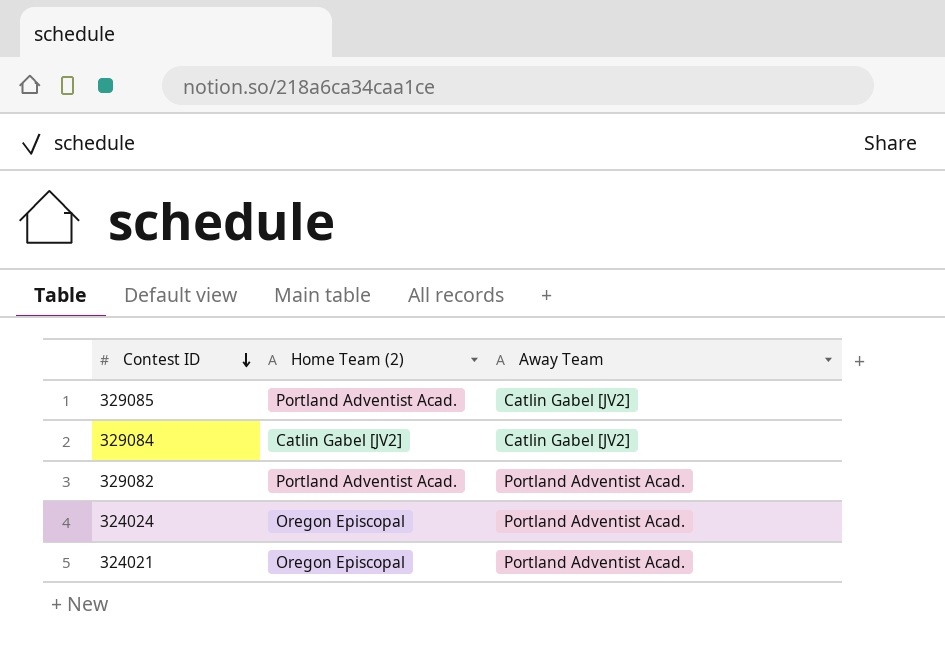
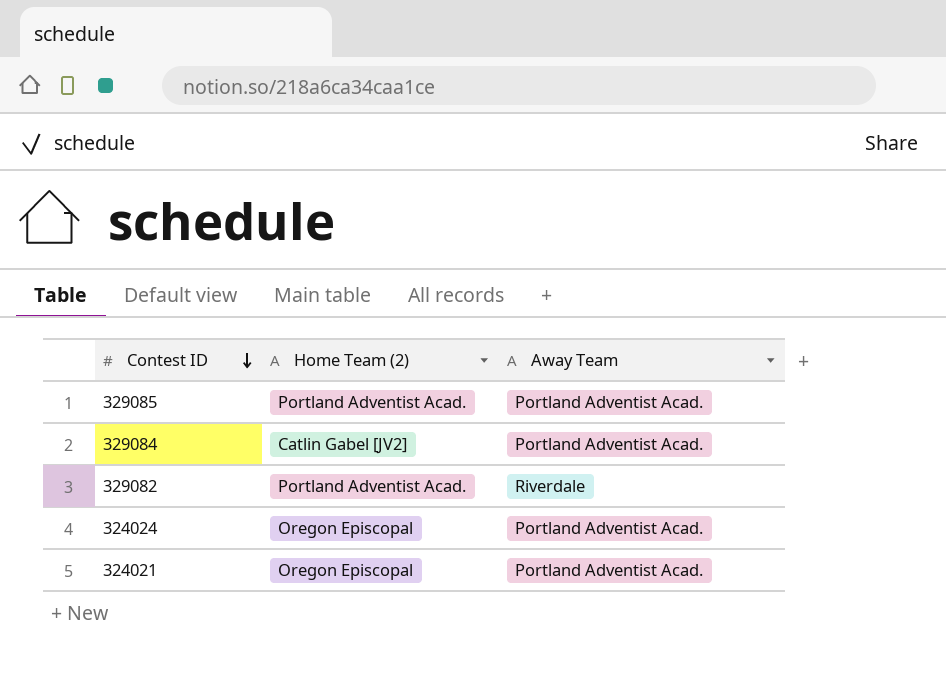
329085 | Away Team: Catlin Gabel [JV2] -> Portland Adventist Acad.
329084 | Away Team: Catlin Gabel [JV2] -> Portland Adventist Acad.
329082 | Away Team: Portland Adventist Acad. -> Riverdale

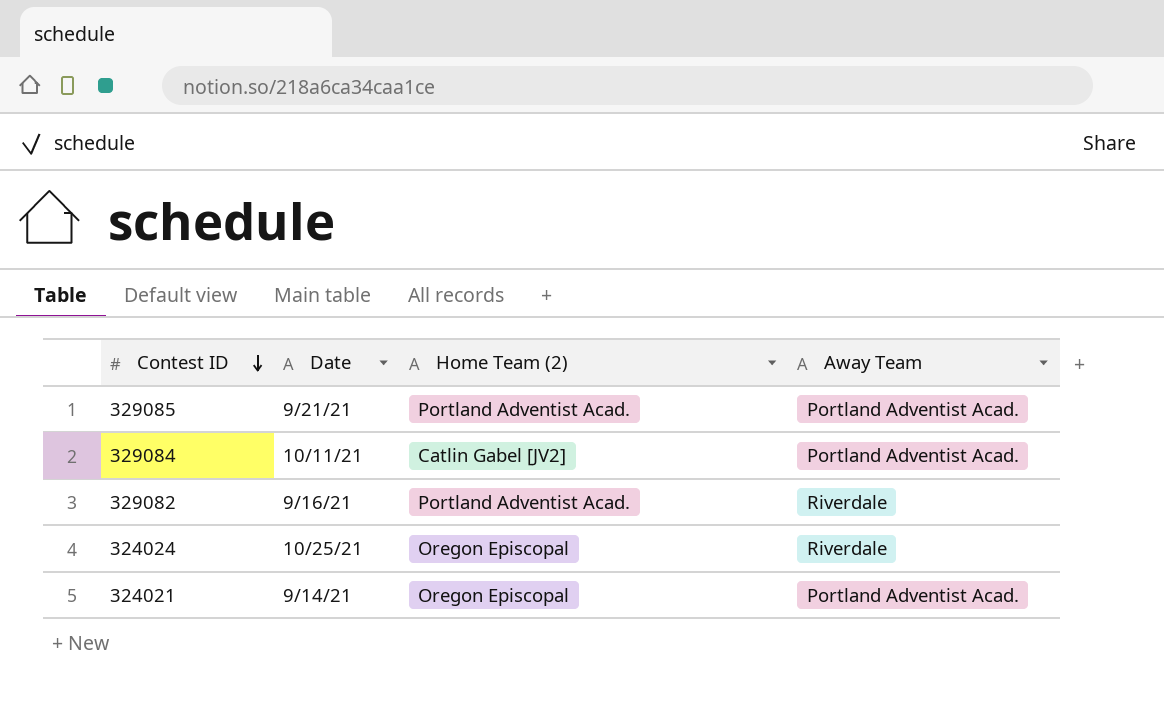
column Date | position: none -> 2
324024 | Away Team: Portland Adventist Acad. -> Riverdale

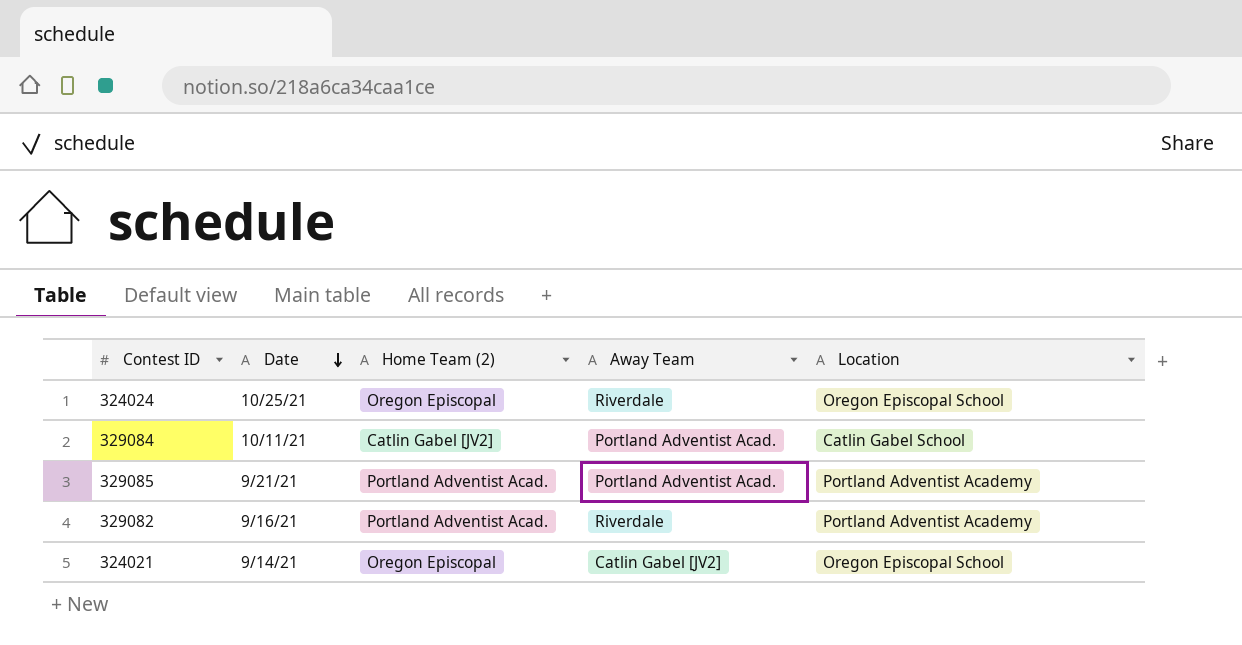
row order: Contest ID descending -> Date descending
column Location | position: none -> 5
324021 | Away Team: Portland Adventist Acad. -> Catlin Gabel [JV2]

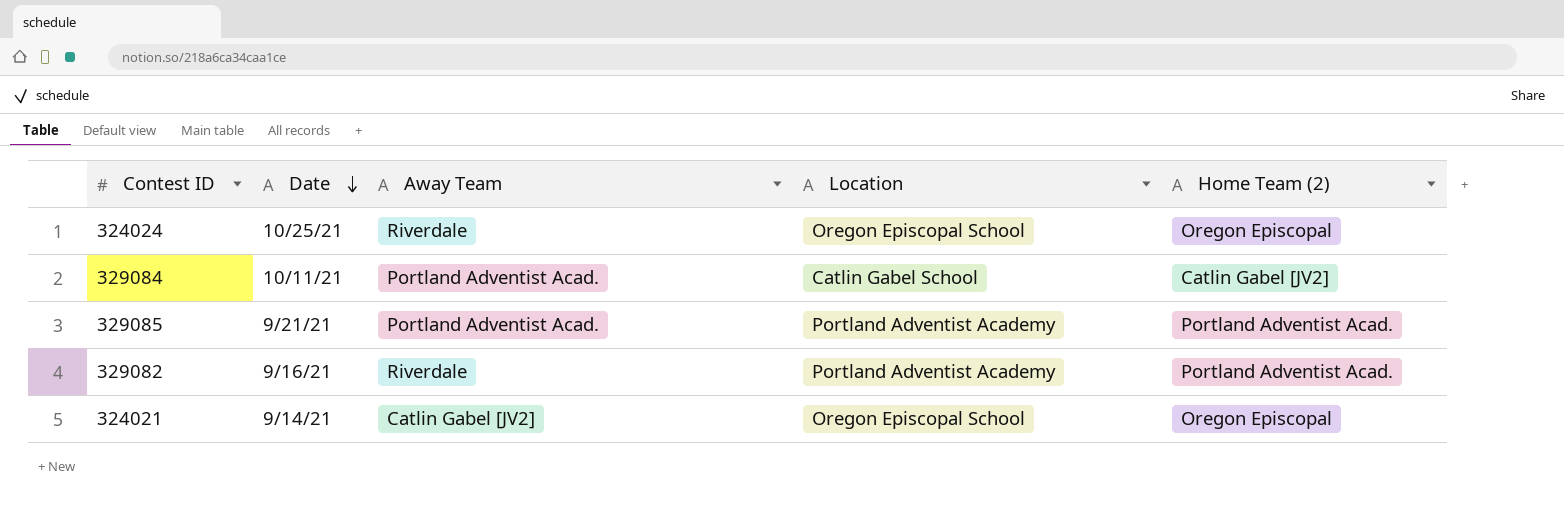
column Home Team (2) | position: 3 -> 5

